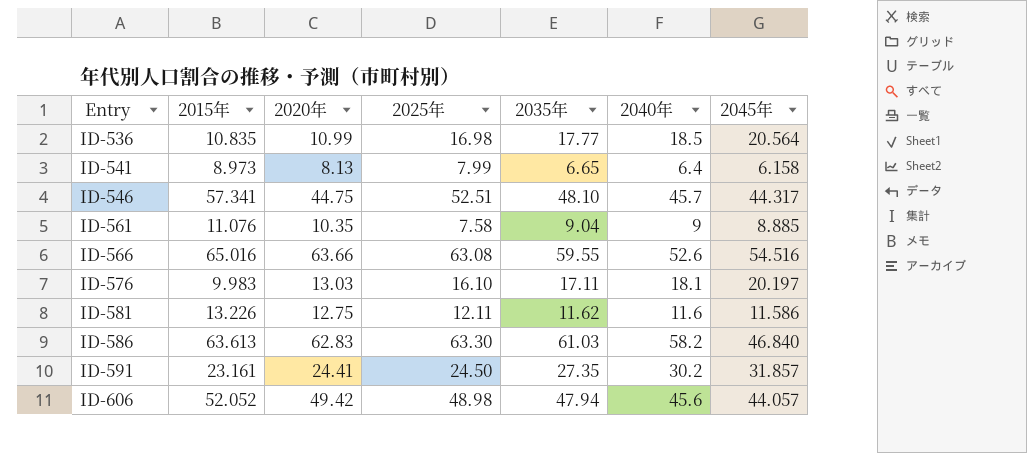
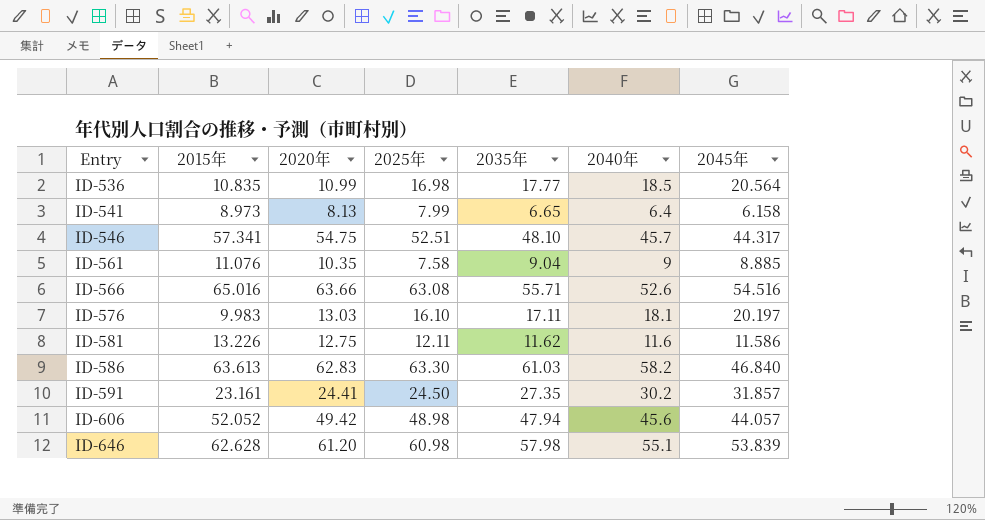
ID-546 | 2020年: 44.75 -> 54.75
ID-566 | 2035年: 59.55 -> 55.71
row ID-646: none -> 62.628 | 61.20 | 60.98 | 57.98 | 55.1 | 53.839

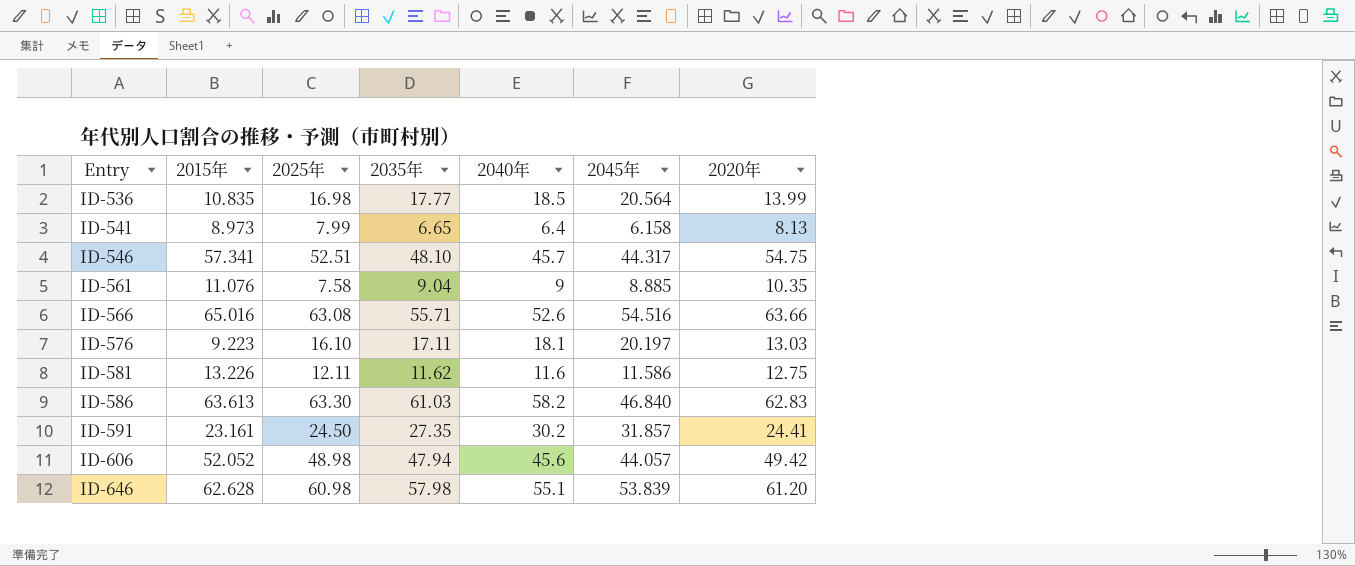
column 2020年 | position: 3 -> 7
ID-536 | 2020年: 10.99 -> 13.99
ID-576 | 2015年: 9.983 -> 9.223

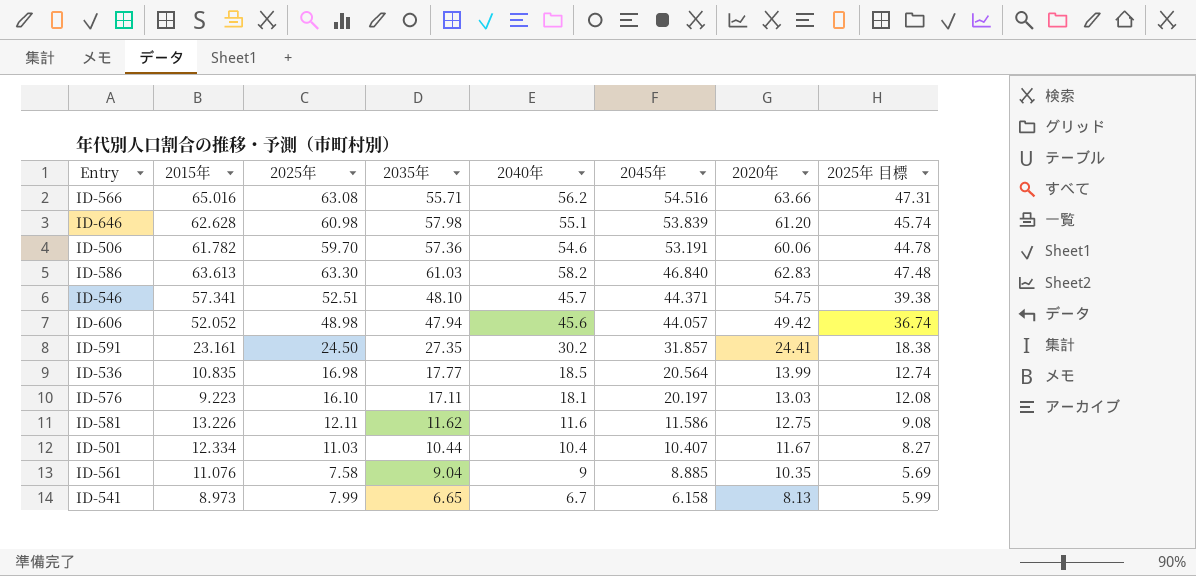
row order: Entry ascending -> 2045年 descending
column 2025年 目標 | formula: none -> [2025年] * 0.75
ID-566 | 2040年: 52.6 -> 56.2
row ID-506: none -> 61.782 | 59.70 | 57.36 | 54.6 | 53.191 | 60.06 | 44.78
ID-546 | 2045年: 44.317 -> 44.371
row ID-501: none -> 12.334 | 11.03 | 10.44 | 10.4 | 10.407 | 11.67 | 8.27
ID-541 | 2040年: 6.4 -> 6.7

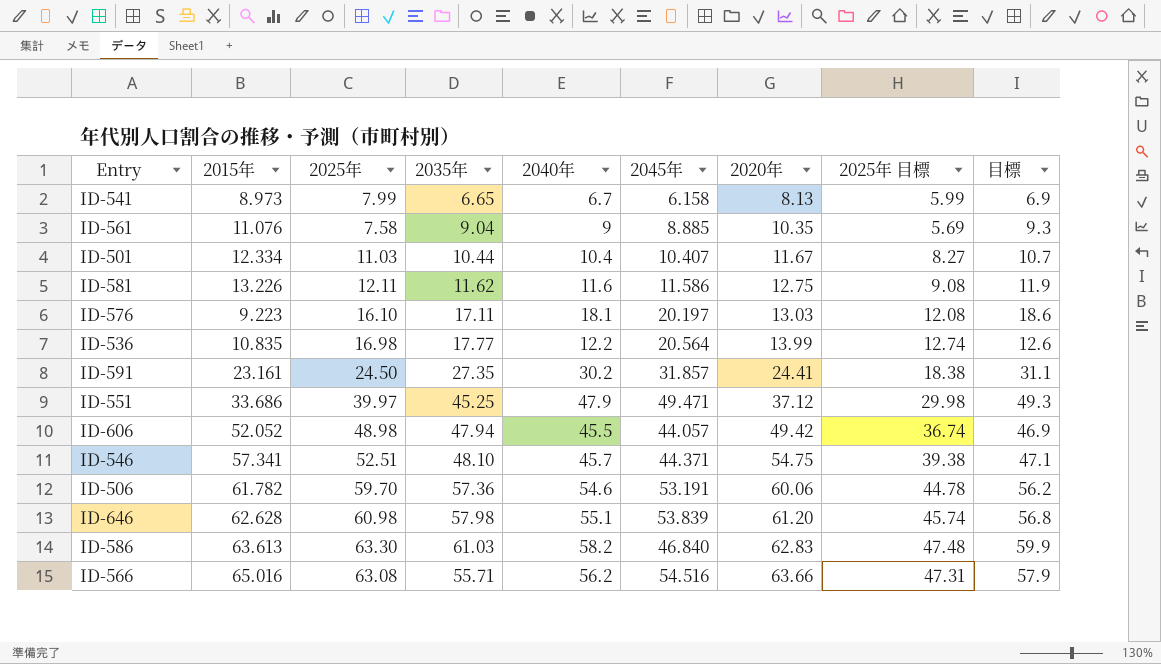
row order: 2045年 descending -> 2020年 ascending
column 目標 | formula: none -> [2040年] * 1.03
ID-536 | 2040年: 18.5 -> 12.2
row ID-551: none -> 33.686 | 39.97 | 45.25 | 47.9 | 49.471 | 37.12 | 29.98 | 49.3
ID-606 | 2040年: 45.6 -> 45.5

